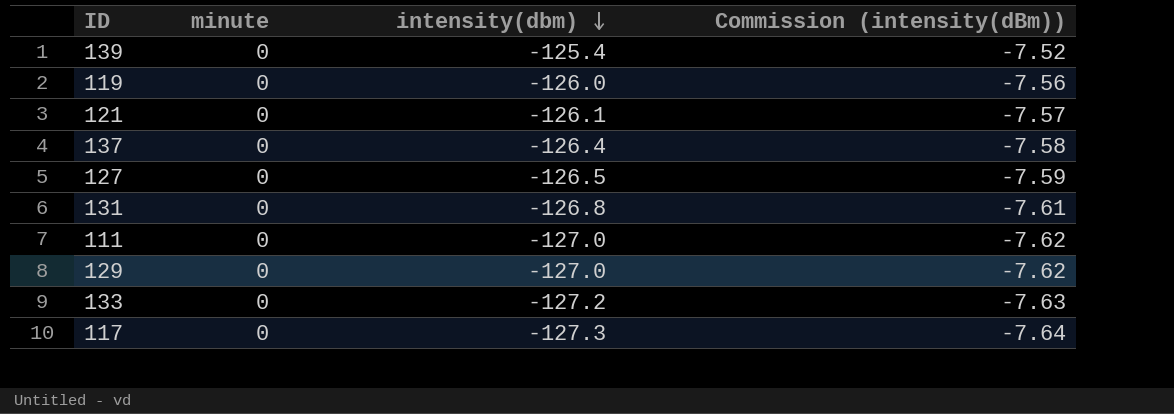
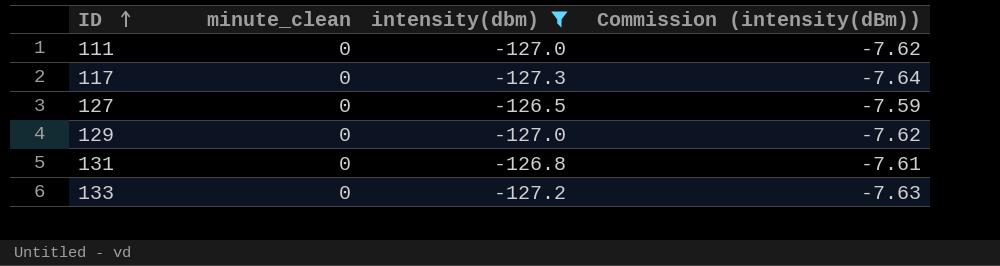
filter: none -> intensity(dbm) <= -126.5
row order: intensity(dbm) descending -> ID ascending
column name: minute -> minute_clean

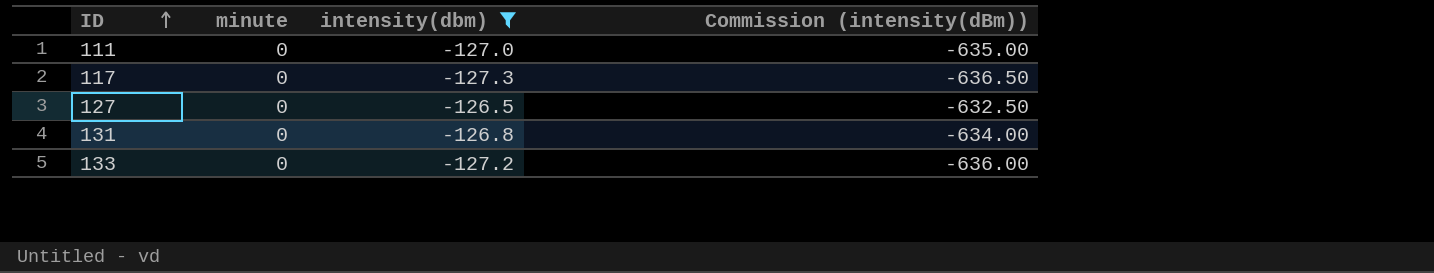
column name: minute_clean -> minute
column Commission (intensity(dBm)) | formula: [intensity(dbm)] * 0.06 -> [intensity(dbm)] * 5
row 129: 0 | -127.0 | -7.62 -> none

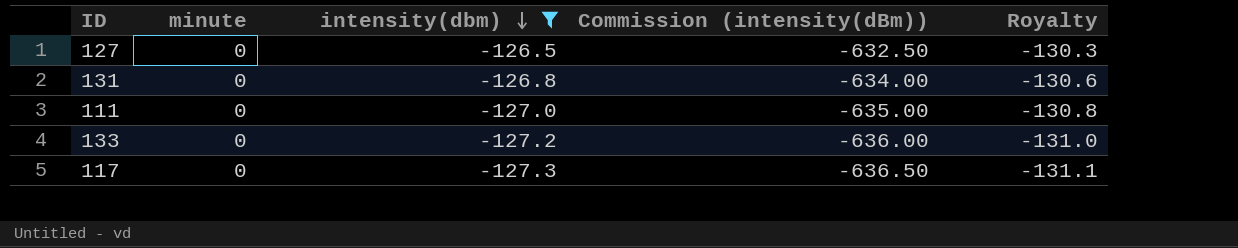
row order: ID ascending -> intensity(dbm) descending
column Royalty | formula: none -> [intensity(dbm)] * 1.03

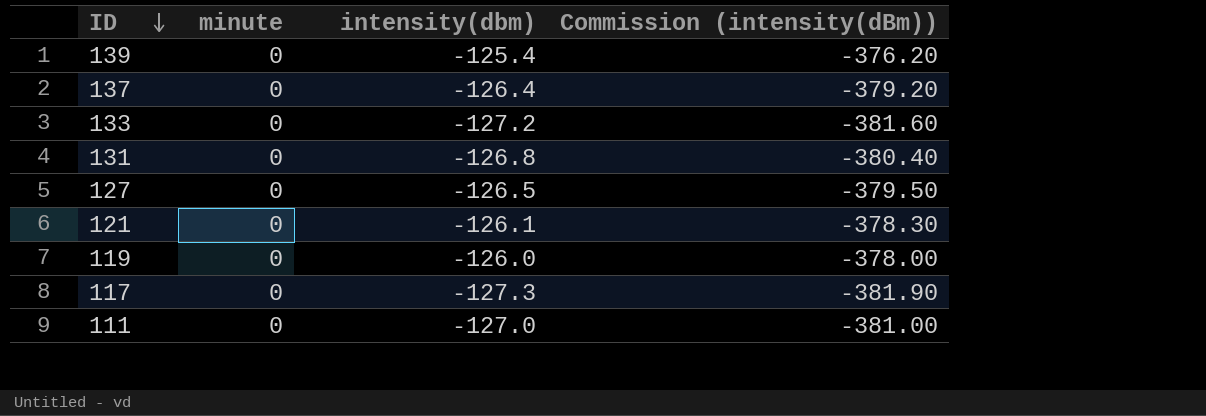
filter: intensity(dbm) <= -126.5 -> none
row order: intensity(dbm) descending -> ID descending
column Royalty | formula: [intensity(dbm)] * 1.03 -> none
column Commission (intensity(dBm)) | formula: [intensity(dbm)] * 5 -> [intensity(dbm)] * 3

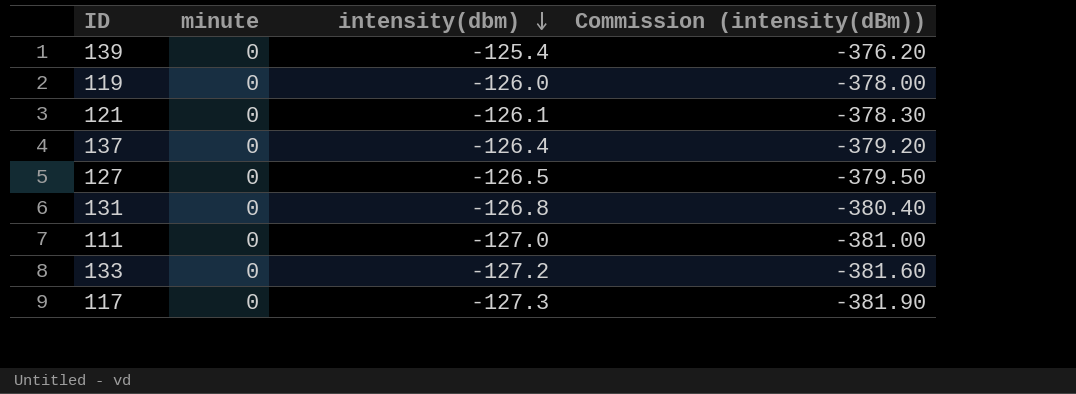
row order: ID descending -> intensity(dbm) descending

